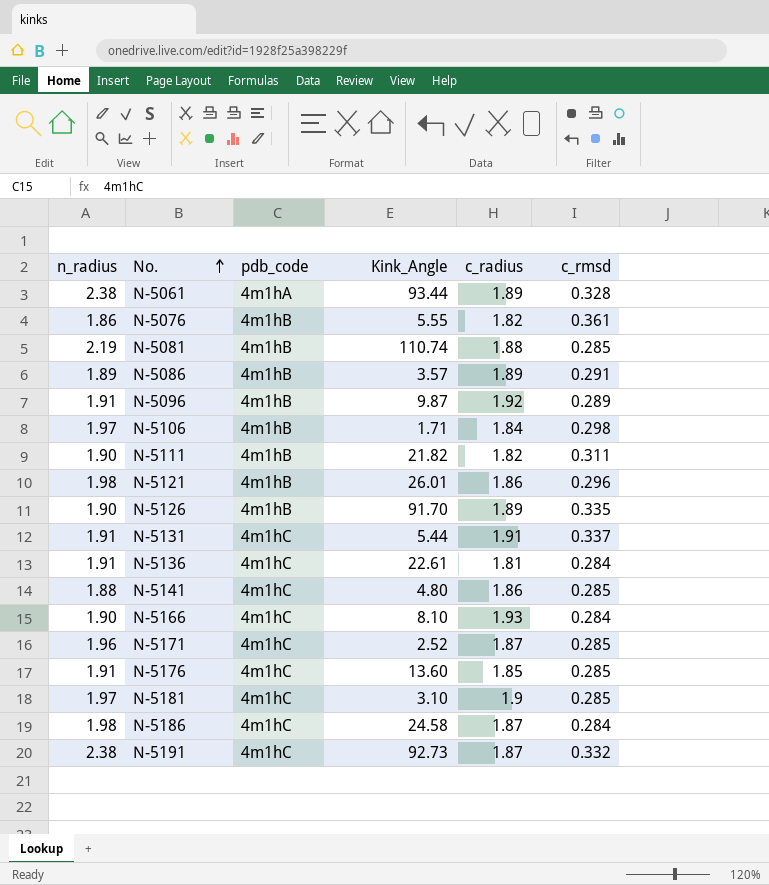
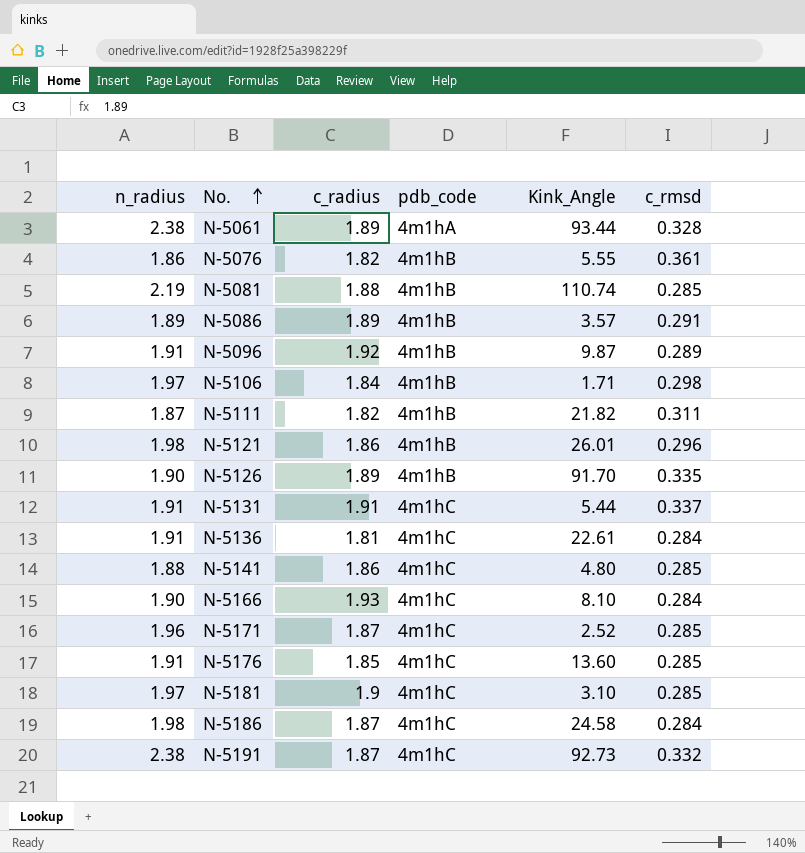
column c_radius | position: 5 -> 3
N-5111 | n_radius: 1.90 -> 1.87

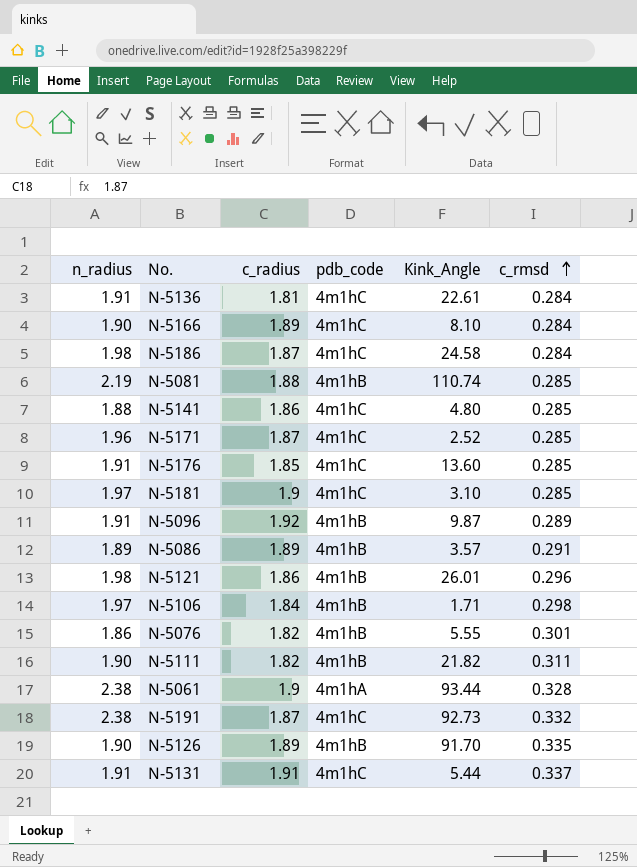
row order: No. ascending -> c_rmsd ascending
N-5166 | c_radius: 1.93 -> 1.89
N-5076 | c_rmsd: 0.361 -> 0.301
N-5111 | n_radius: 1.87 -> 1.90
N-5061 | c_radius: 1.89 -> 1.9

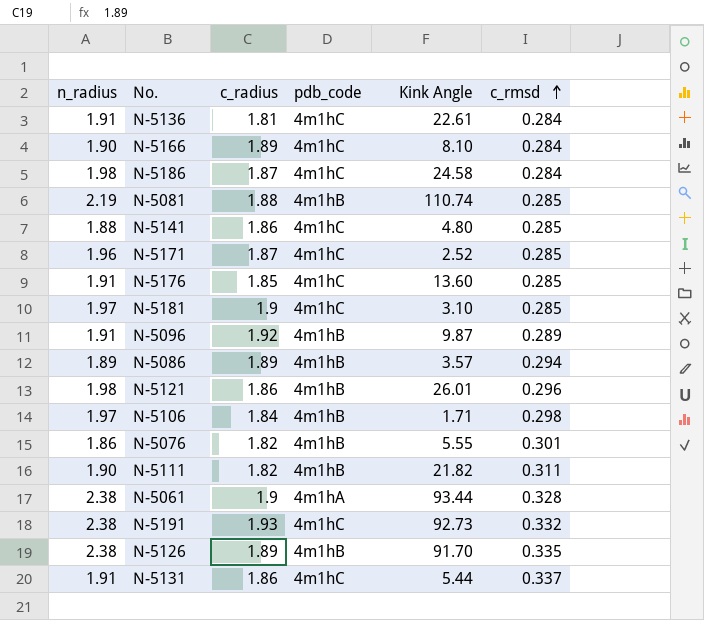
column name: Kink_Angle -> Kink Angle
N-5086 | c_rmsd: 0.291 -> 0.294
N-5191 | c_radius: 1.87 -> 1.93
N-5126 | n_radius: 1.90 -> 2.38
N-5131 | c_radius: 1.91 -> 1.86

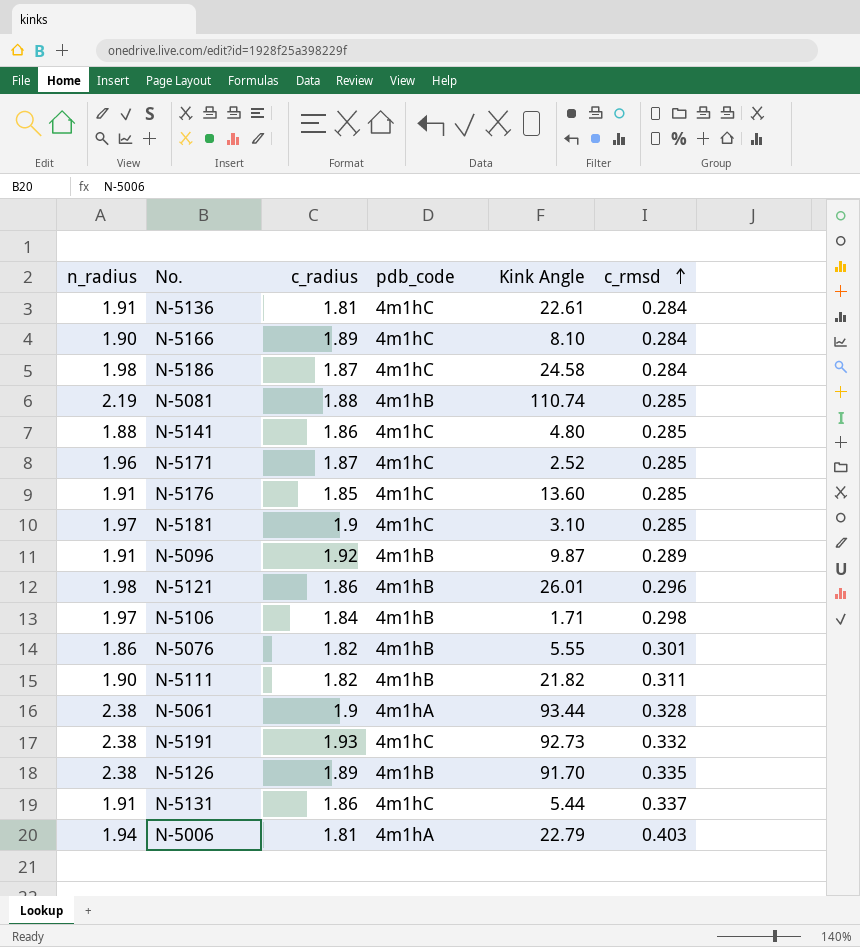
row N-5086: 1.89 | 1.89 | 4m1hB | 3.57 | 0.294 -> none
row N-5006: none -> 1.94 | 1.81 | 4m1hA | 22.79 | 0.403

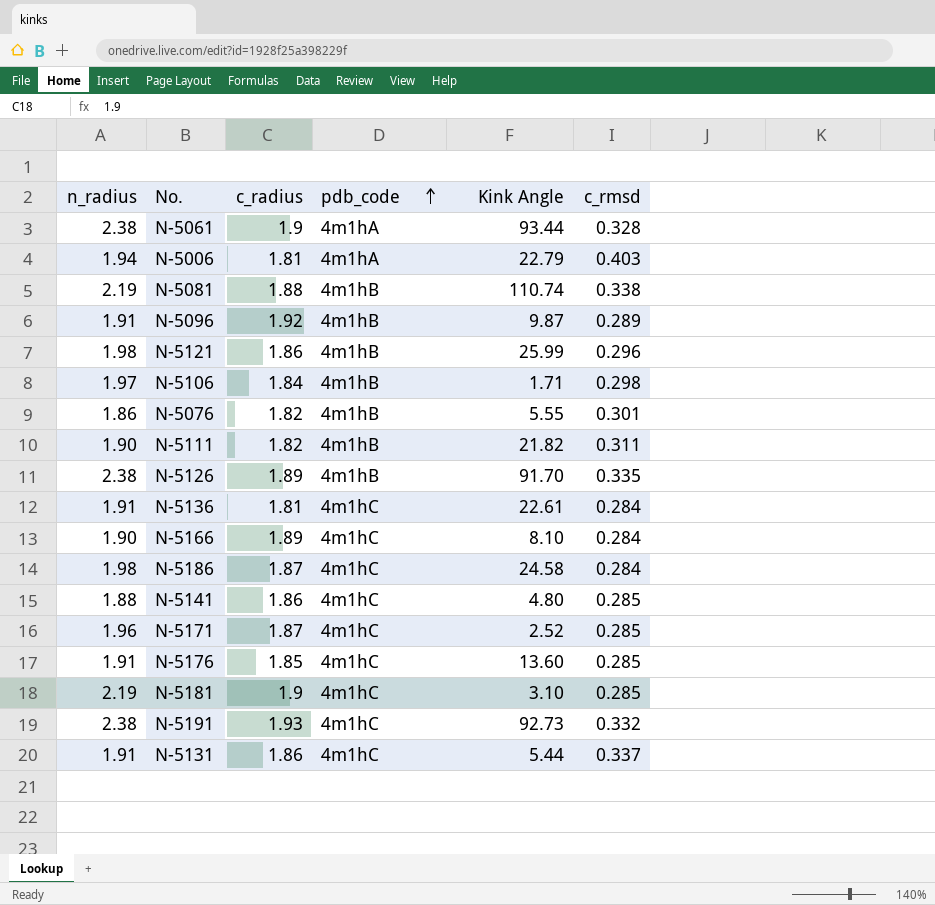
row order: c_rmsd ascending -> pdb_code ascending
N-5081 | c_rmsd: 0.285 -> 0.338
N-5121 | Kink Angle: 26.01 -> 25.99
N-5181 | n_radius: 1.97 -> 2.19

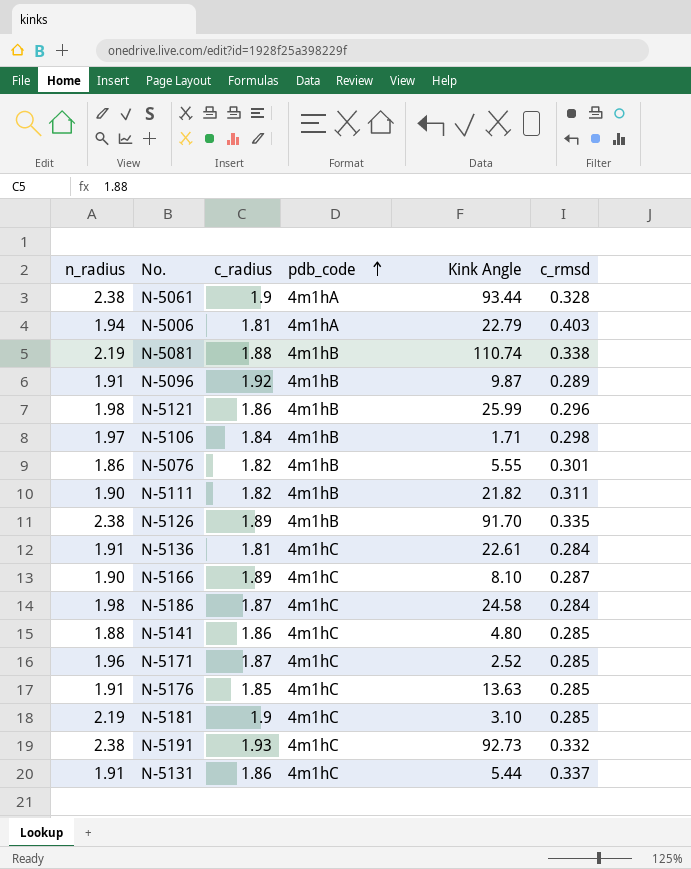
N-5166 | c_rmsd: 0.284 -> 0.287
N-5176 | Kink Angle: 13.60 -> 13.63

